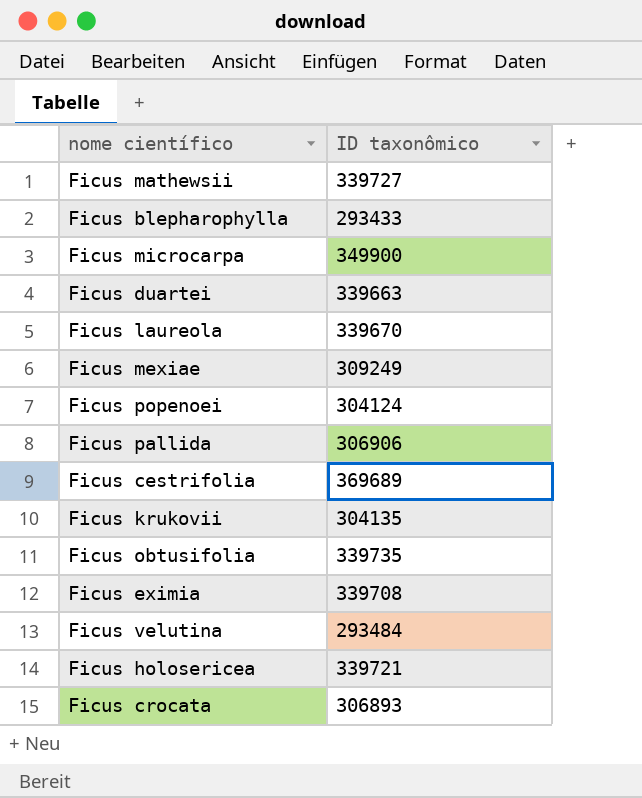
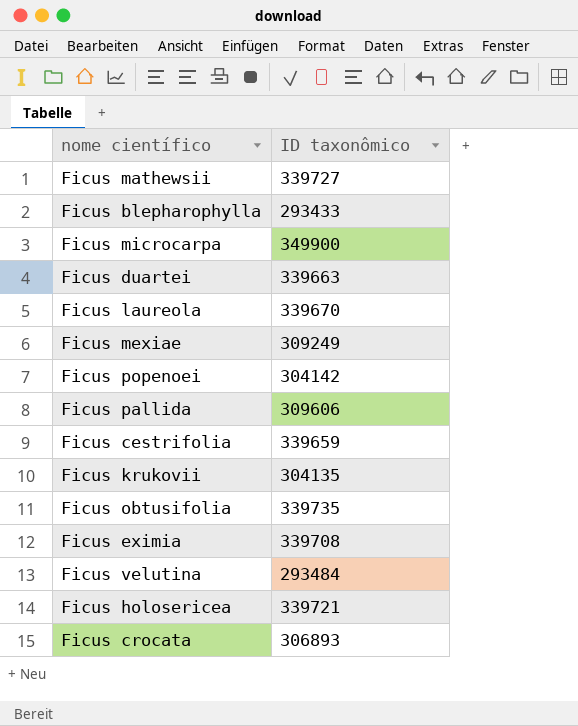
Ficus popenoei | ID taxonômico: 304124 -> 304142
Ficus pallida | ID taxonômico: 306906 -> 309606
Ficus cestrifolia | ID taxonômico: 369689 -> 339659

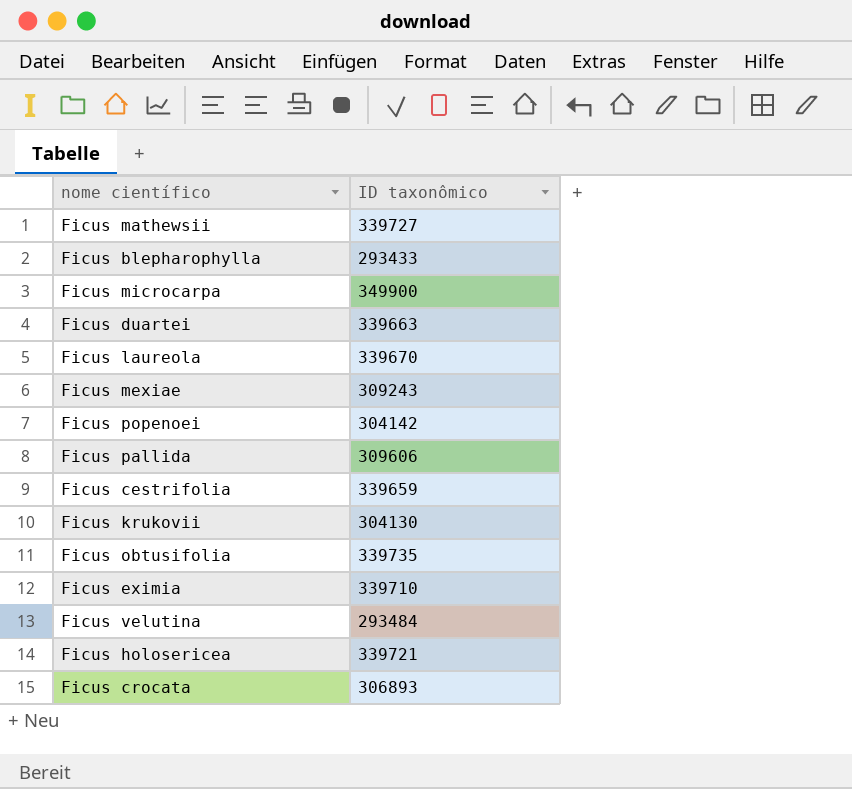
Ficus mexiae | ID taxonômico: 309249 -> 309243
Ficus krukovii | ID taxonômico: 304135 -> 304130
Ficus eximia | ID taxonômico: 339708 -> 339710

